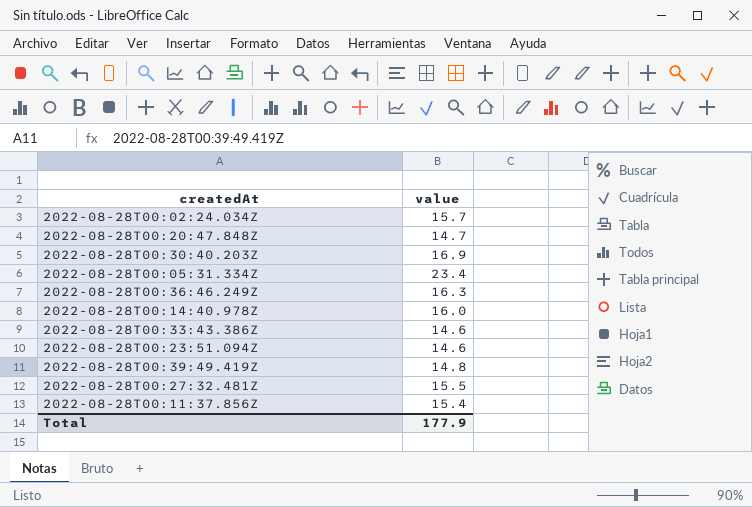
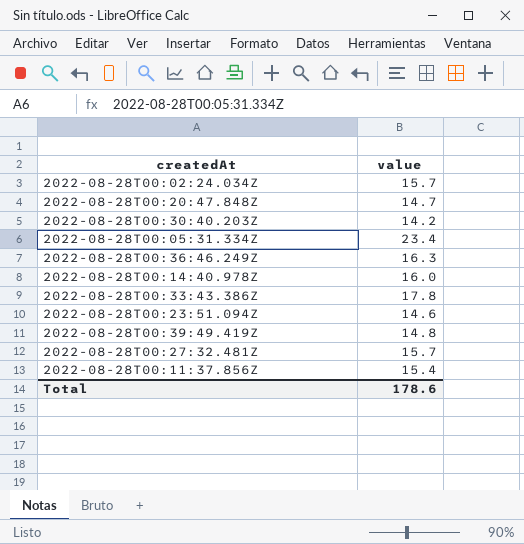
2022-08-28T00:30:40.203Z | value: 16.9 -> 14.2
2022-08-28T00:33:43.386Z | value: 14.6 -> 17.8
2022-08-28T00:27:32.481Z | value: 15.5 -> 15.7
Total | value: 177.9 -> 178.6

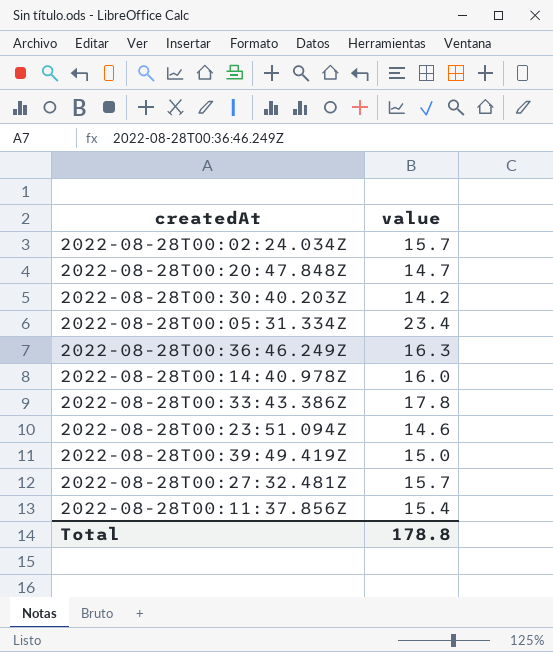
2022-08-28T00:39:49.419Z | value: 14.8 -> 15.0
Total | value: 178.6 -> 178.8

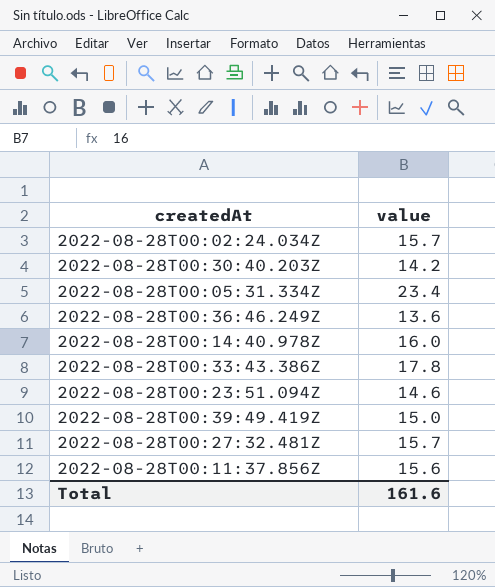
row 2022-08-28T00:20:47.848Z: 14.7 -> none
2022-08-28T00:36:46.249Z | value: 16.3 -> 13.6
2022-08-28T00:11:37.856Z | value: 15.4 -> 15.6
Total | value: 178.8 -> 161.6

